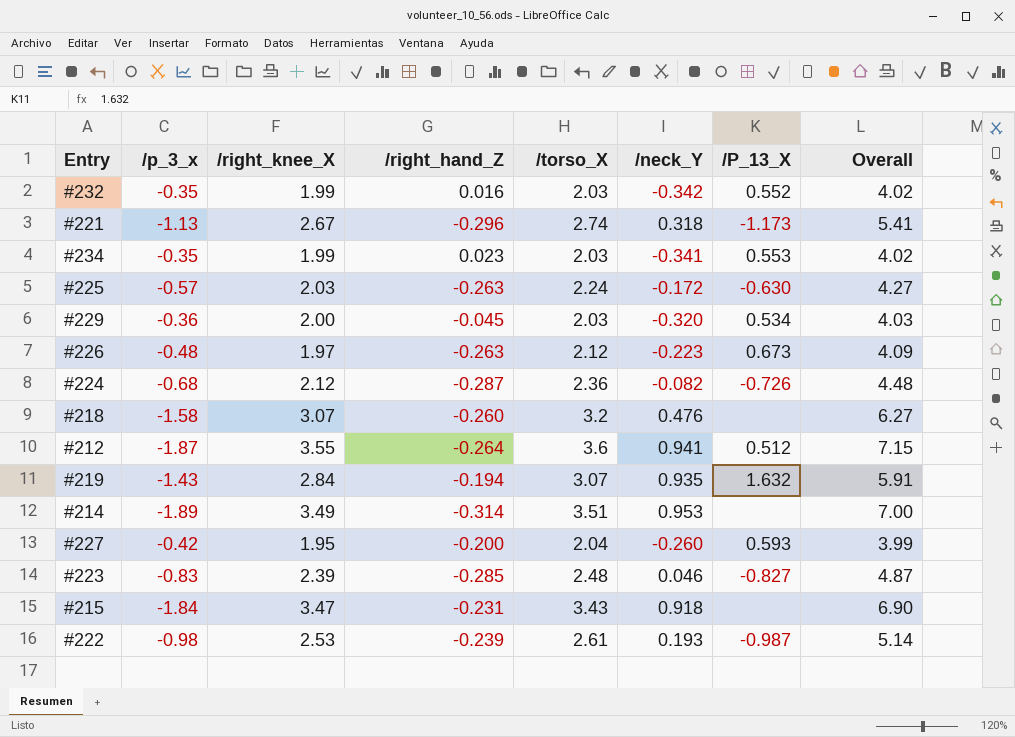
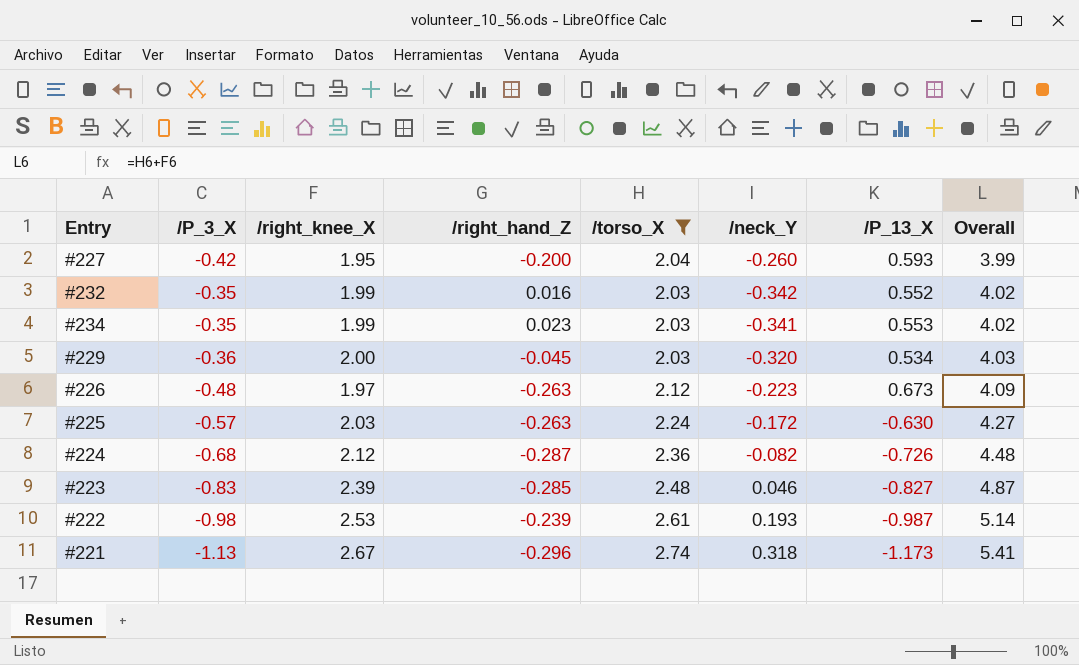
filter: none -> /torso_X <= 2.74
row order: none -> Overall ascending
column name: /p_3_x -> /P_3_X

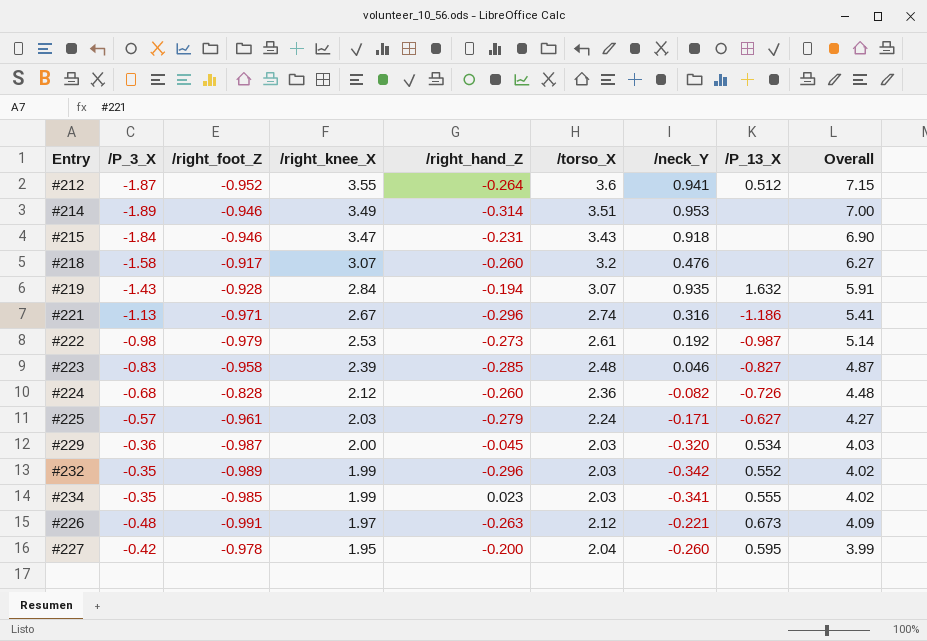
filter: /torso_X <= 2.74 -> none
row order: Overall ascending -> /right_knee_X descending
column /right_foot_Z | position: none -> 3
#221 | /neck_Y: 0.318 -> 0.316
#221 | /P_13_X: -1.173 -> -1.186
#222 | /right_hand_Z: -0.239 -> -0.273
#222 | /neck_Y: 0.193 -> 0.192
#224 | /right_hand_Z: -0.287 -> -0.260
#225 | /right_hand_Z: -0.263 -> -0.279
#225 | /neck_Y: -0.172 -> -0.171
#225 | /P_13_X: -0.630 -> -0.627
#232 | /right_hand_Z: 0.016 -> -0.296
#234 | /P_13_X: 0.553 -> 0.555
#226 | /neck_Y: -0.223 -> -0.221
#227 | /P_13_X: 0.593 -> 0.595

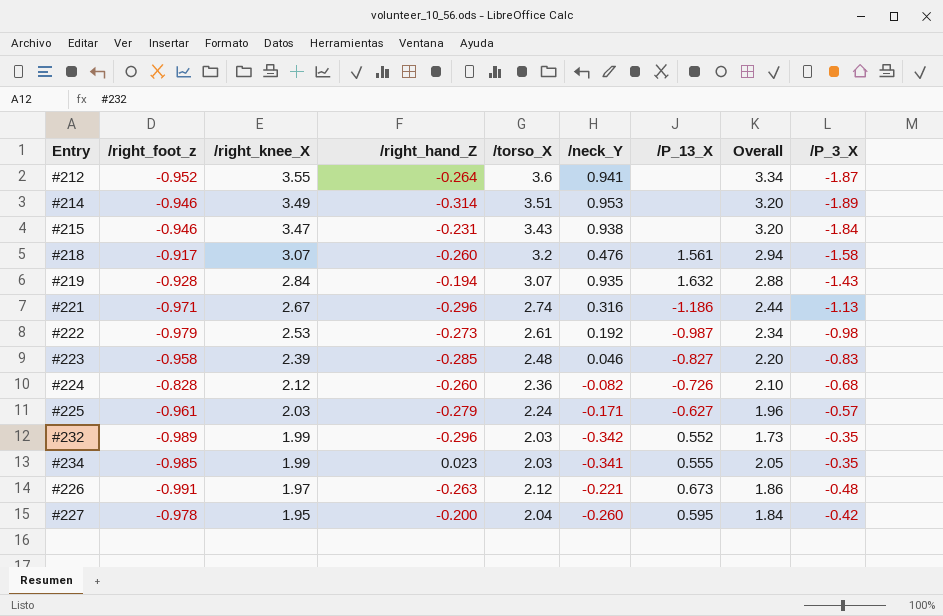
column name: /right_foot_Z -> /right_foot_z
column Overall | formula: [/right_knee_X] + [/torso_X] -> [/right_hand_Z] + [/torso_X]
column /P_3_X | position: 2 -> 9
row #229: -0.36 | -0.987 | 2.00 | -0.045 | 2.03 | -0.320 | 0.534 | 4.03 -> none
#212 | /P_13_X: 0.512 -> none
#215 | /neck_Y: 0.918 -> 0.938
#218 | /P_13_X: none -> 1.561

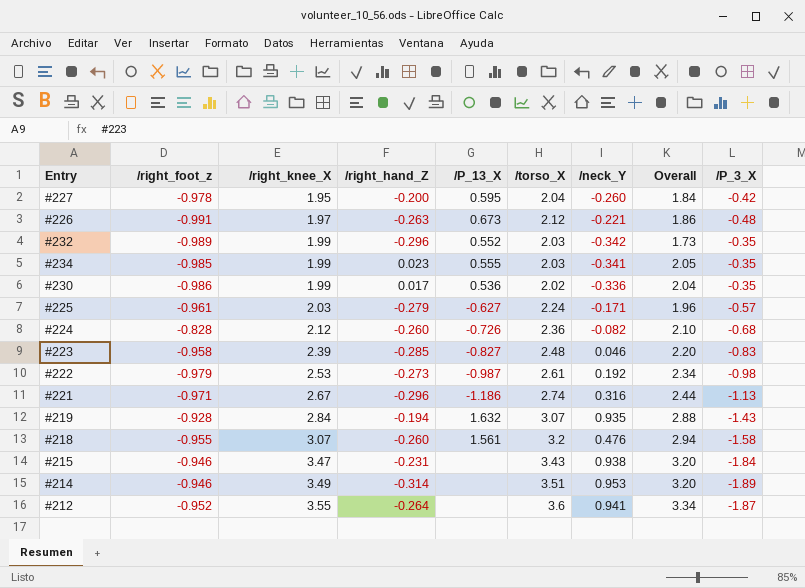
row order: /right_knee_X descending -> /right_knee_X ascending
column /P_13_X | position: 7 -> 5
row #230: none -> -0.986 | 1.99 | 0.017 | 0.536 | 2.02 | -0.336 | 2.04 | -0.35
#218 | /right_foot_z: -0.917 -> -0.955

